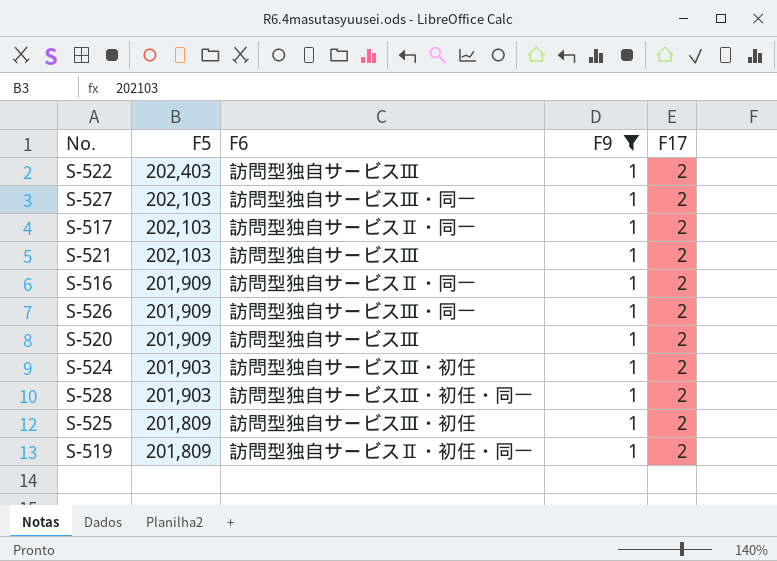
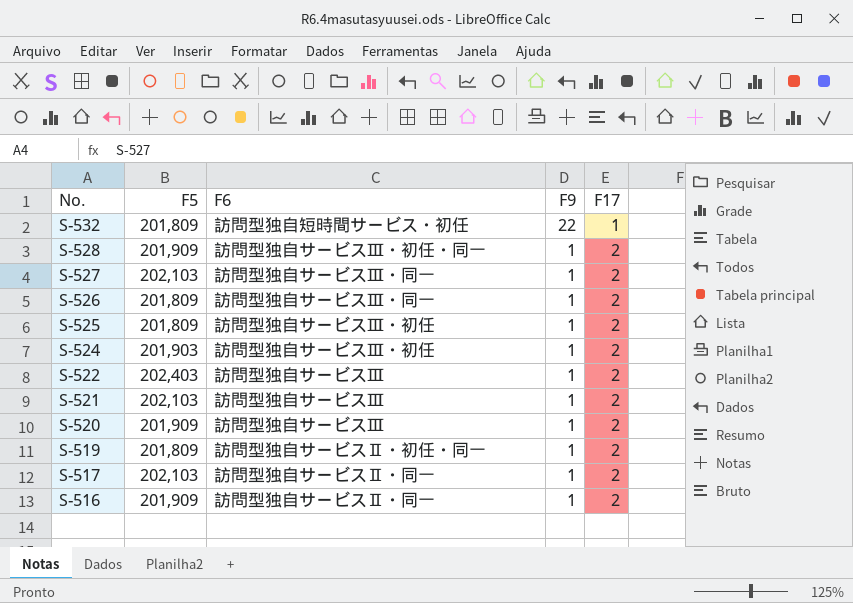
filter: F9 = 1 -> none
row order: F5 descending -> No. descending
S-528 | F5: 201,903 -> 201,909
S-526 | F5: 201,909 -> 201,809

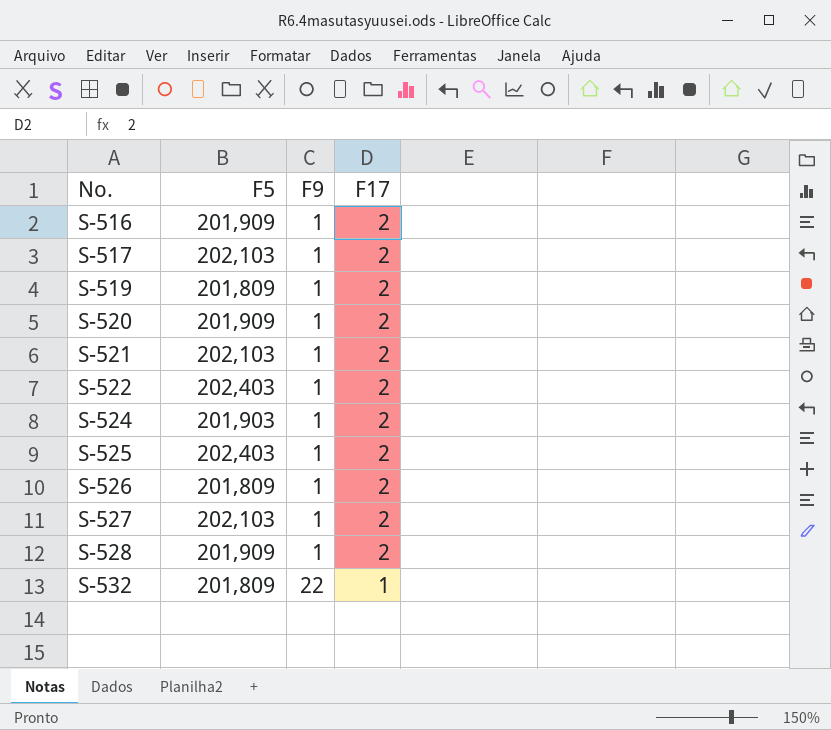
row order: No. descending -> No. ascending
column F6 | position: 3 -> none
S-525 | F5: 201,809 -> 202,403

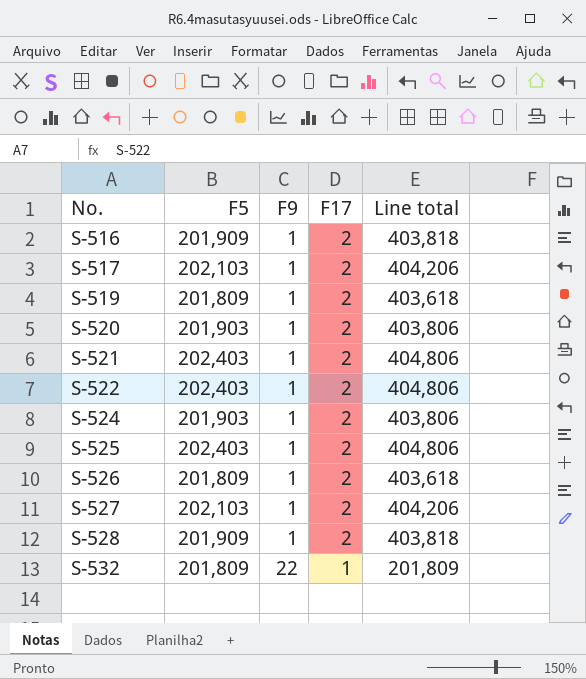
column Line total | formula: none -> [F5] * [F17]
S-520 | F5: 201,909 -> 201,903
S-521 | F5: 202,103 -> 202,403

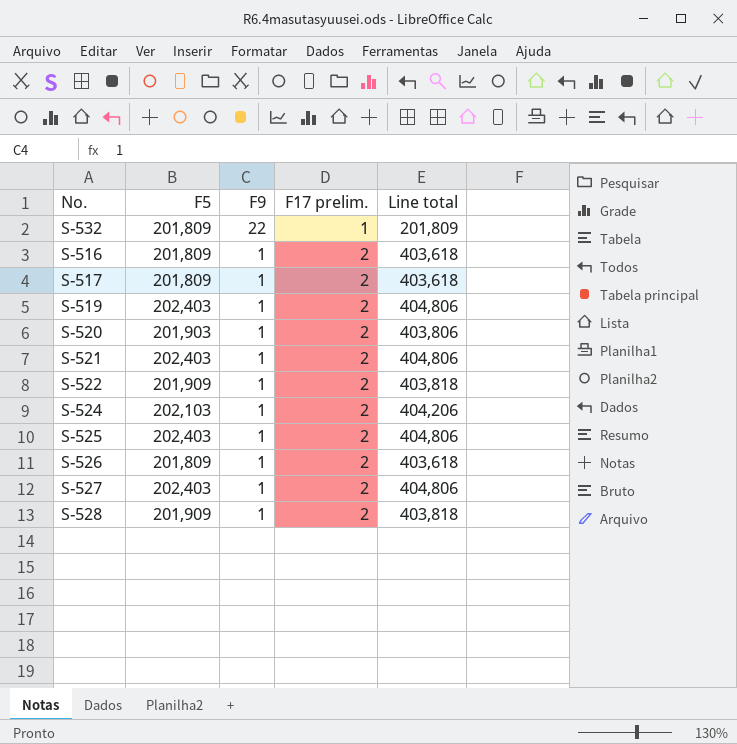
row order: No. ascending -> F9 descending
column name: F17 -> F17 prelim.
S-516 | F5: 201,909 -> 201,809
S-516 | Line total: 403,818 -> 403,618
S-517 | F5: 202,103 -> 201,809
S-517 | Line total: 404,206 -> 403,618
S-519 | F5: 201,809 -> 202,403
S-519 | Line total: 403,618 -> 404,806
S-522 | F5: 202,403 -> 201,909
S-522 | Line total: 404,806 -> 403,818
S-524 | F5: 201,903 -> 202,103
S-524 | Line total: 403,806 -> 404,206
S-527 | F5: 202,103 -> 202,403
S-527 | Line total: 404,206 -> 404,806

